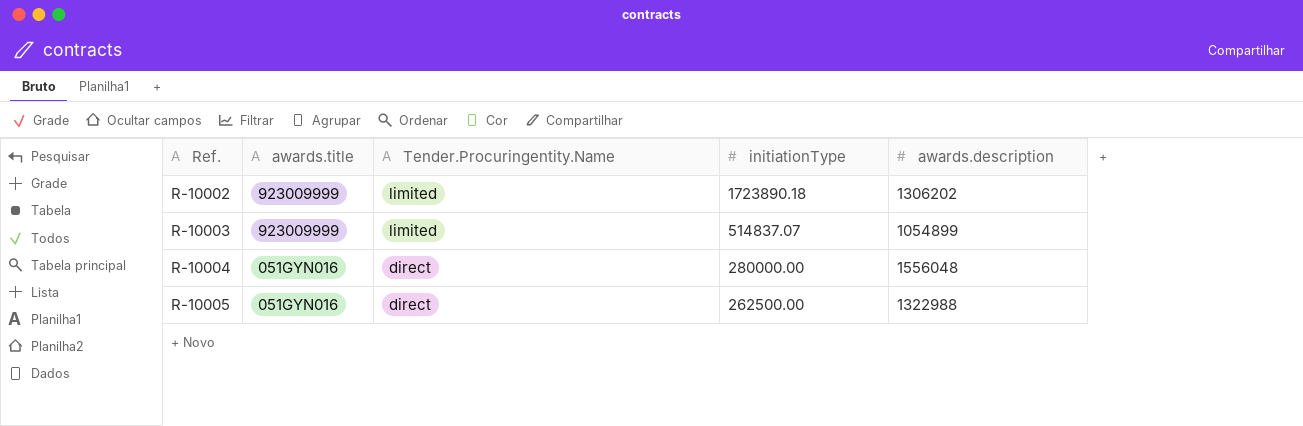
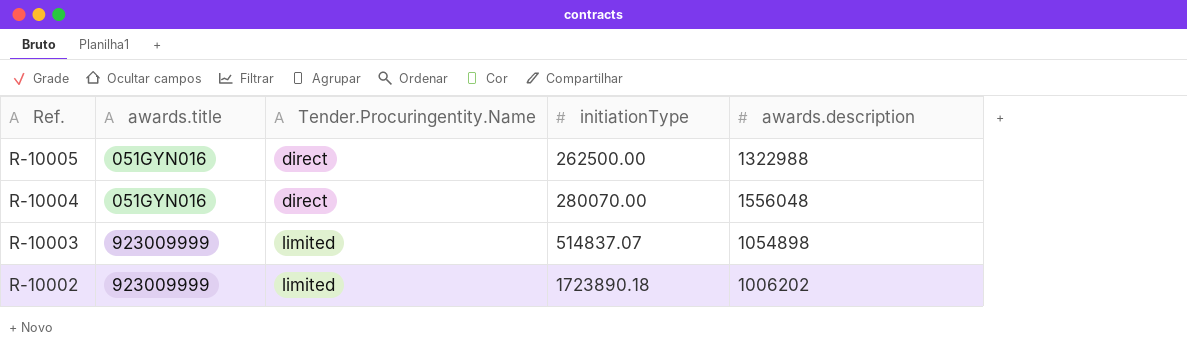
row order: Ref. ascending -> Ref. descending
R-10004 | initiationType: 280000.00 -> 280070.00
R-10003 | awards.description: 1054899 -> 1054898
R-10002 | awards.description: 1306202 -> 1006202

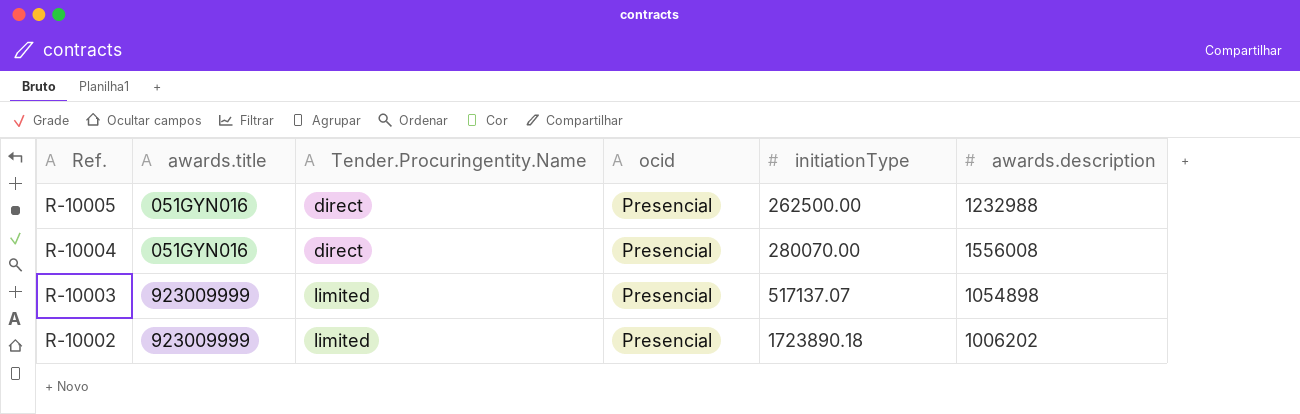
column ocid | position: none -> 4
R-10005 | awards.description: 1322988 -> 1232988
R-10004 | awards.description: 1556048 -> 1556008
R-10003 | initiationType: 514837.07 -> 517137.07

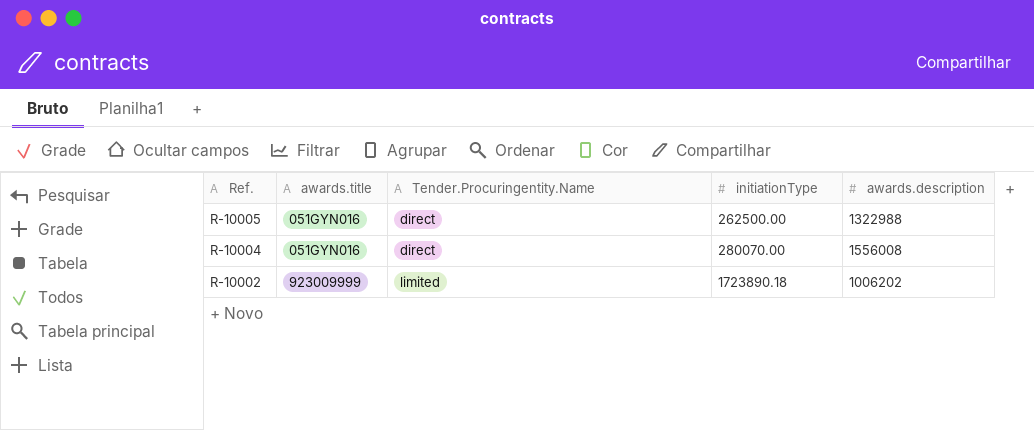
column ocid | position: 4 -> none
row R-10003: 923009999 | limited | Presencial | 517137.07 | 1054898 -> none
R-10005 | awards.description: 1232988 -> 1322988

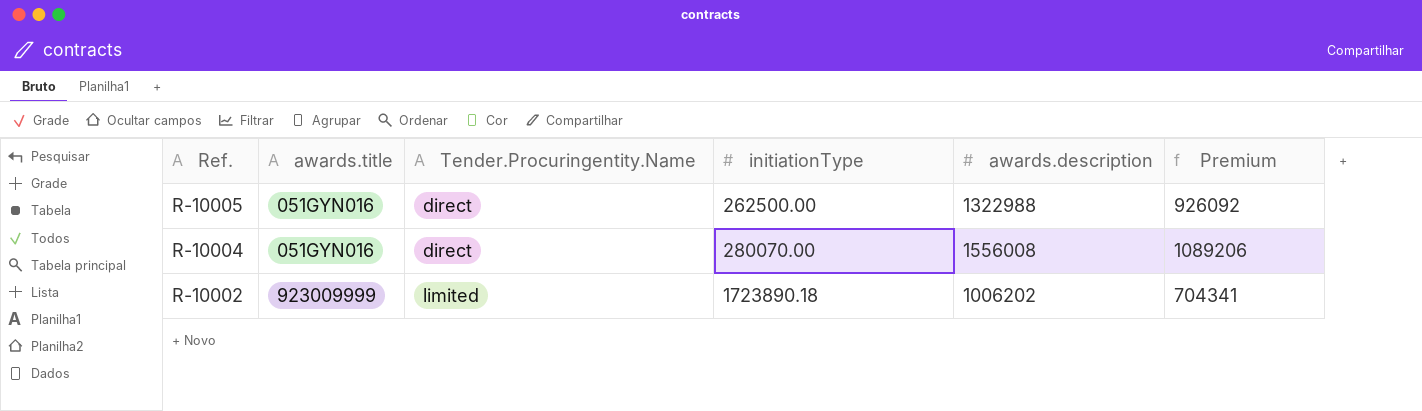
column Premium | formula: none -> [awards.description] * 0.7

